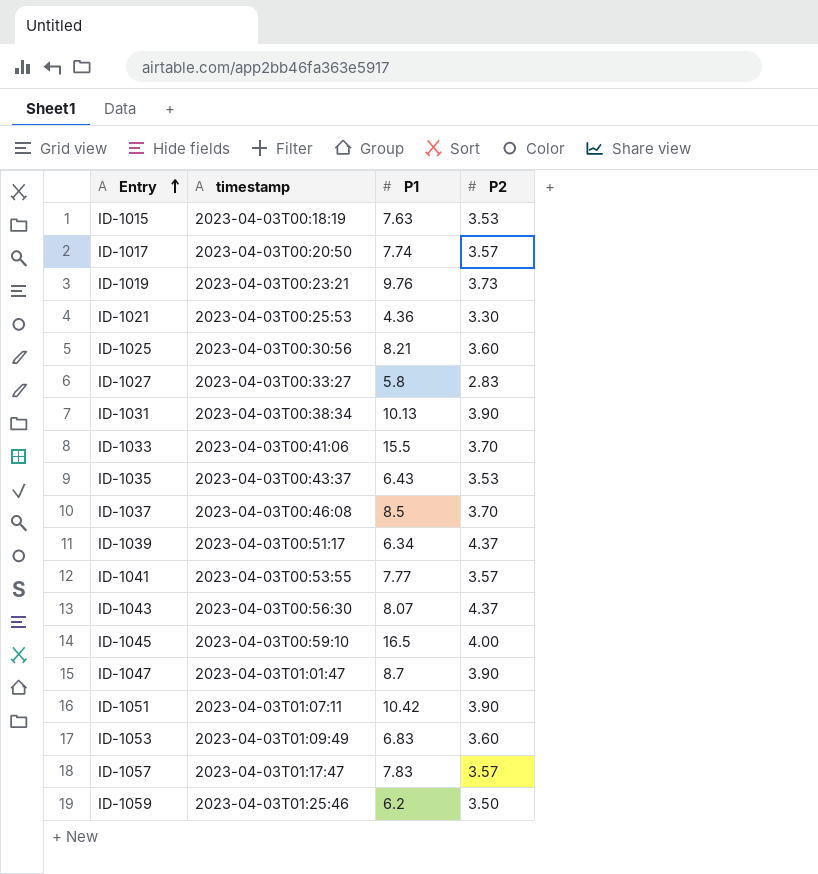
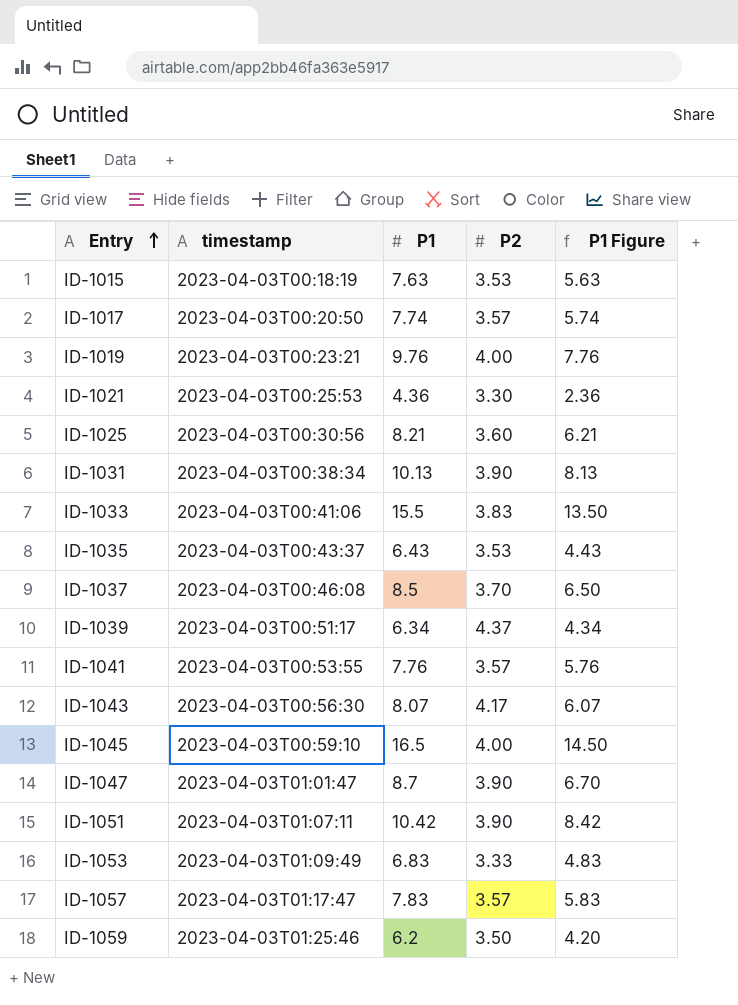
column P1 Figure | formula: none -> [P1] - 2
row ID-1027: 2023-04-03T00:33:27 | 5.8 | 2.83 -> none
ID-1019 | P2: 3.73 -> 4.00
ID-1033 | P2: 3.70 -> 3.83
ID-1041 | P1: 7.77 -> 7.76
ID-1043 | P2: 4.37 -> 4.17
ID-1053 | P2: 3.60 -> 3.33

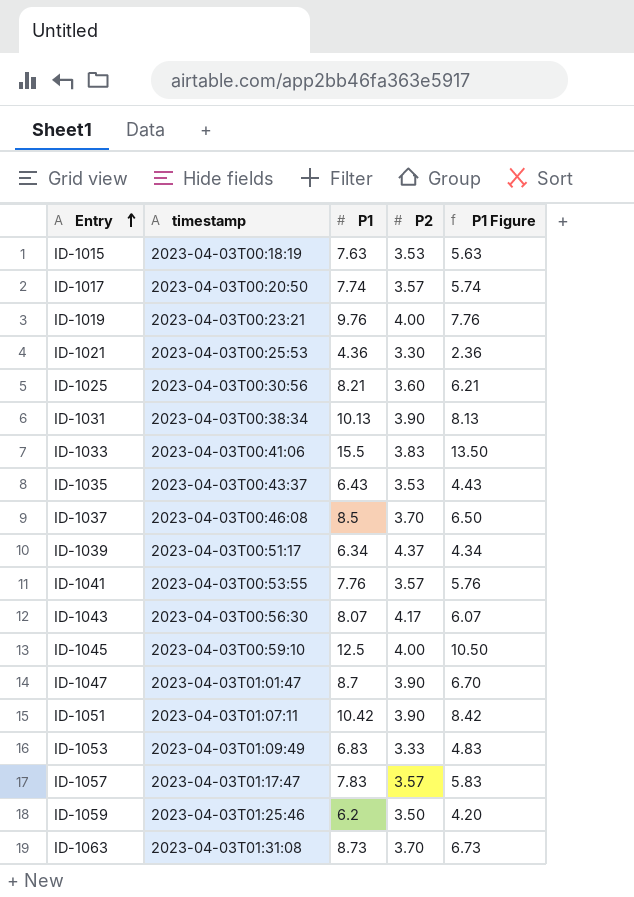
ID-1045 | P1: 16.5 -> 12.5
ID-1045 | P1 Figure: 14.50 -> 10.50
row ID-1063: none -> 2023-04-03T01:31:08 | 8.73 | 3.70 | 6.73

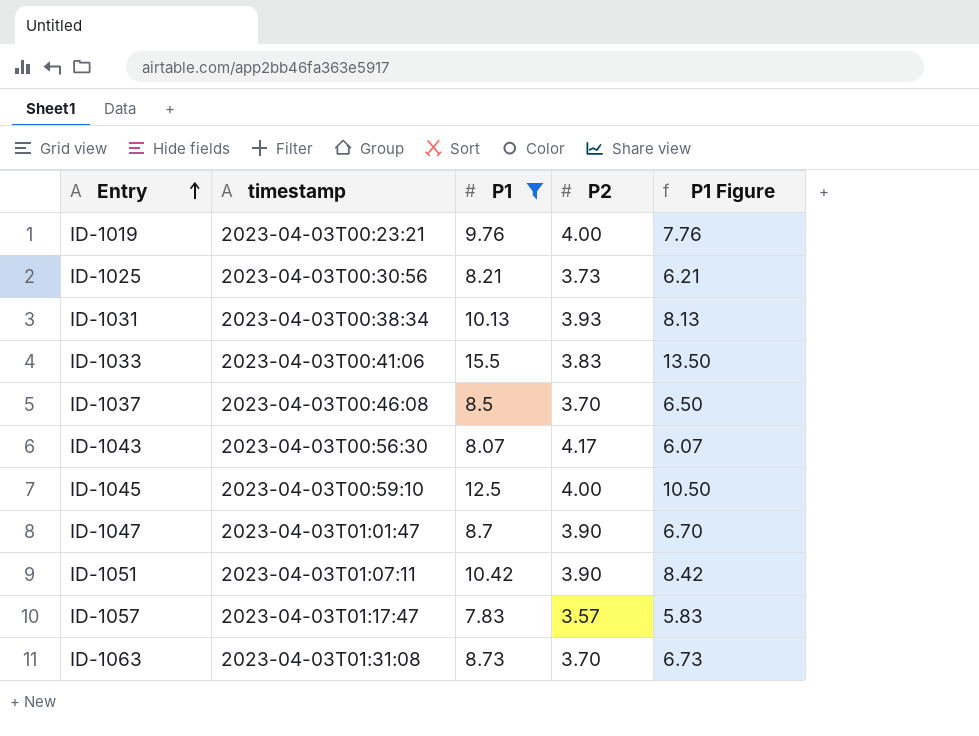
filter: none -> P1 >= 7.83
ID-1025 | P2: 3.60 -> 3.73
ID-1031 | P2: 3.90 -> 3.93

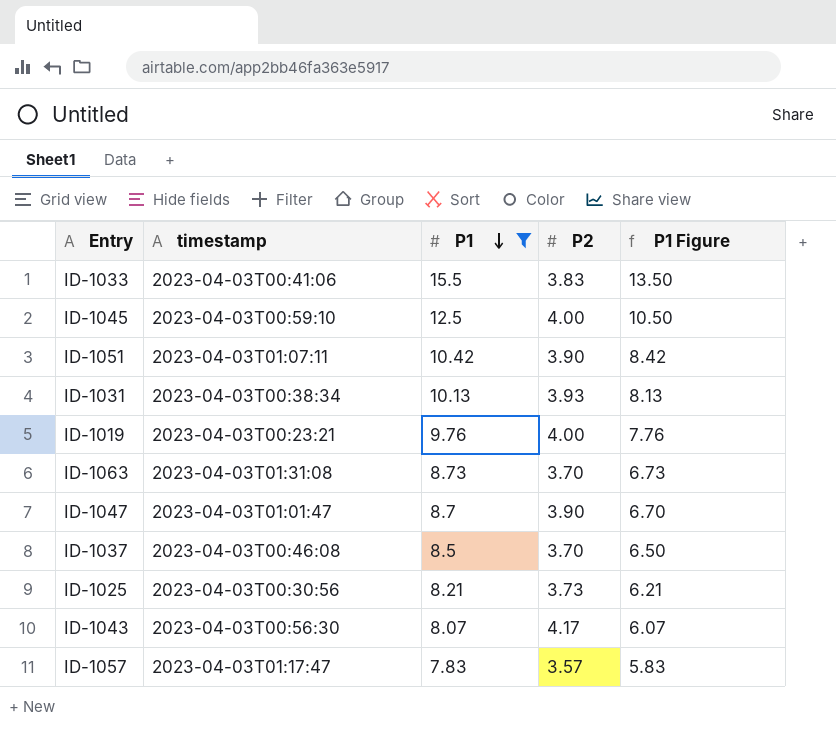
row order: Entry ascending -> P1 descending

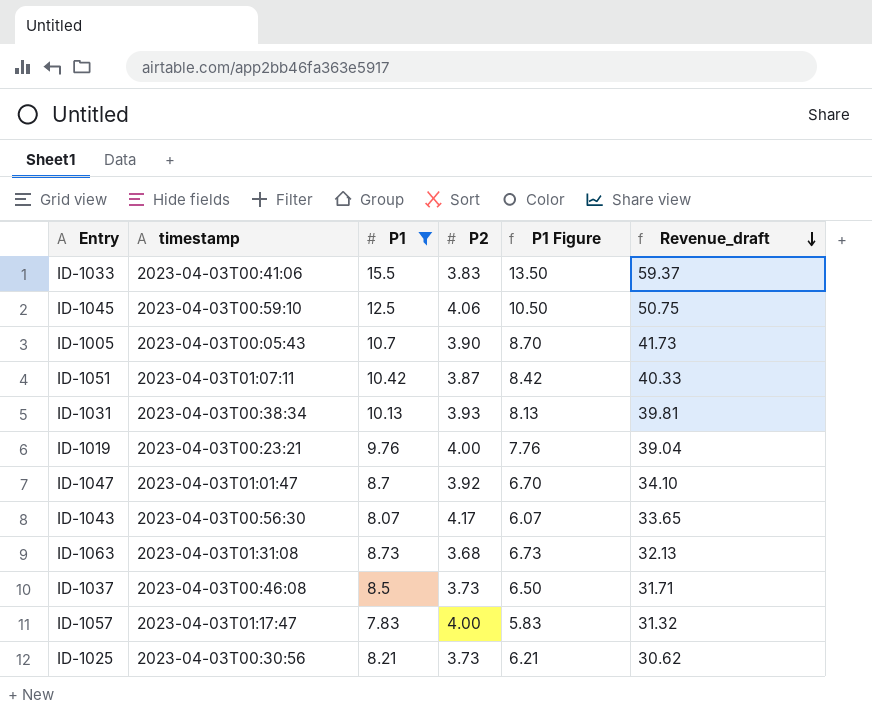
row order: P1 descending -> Revenue_draft descending
column Revenue_draft | formula: none -> [P1] * [P2]
ID-1045 | P2: 4.00 -> 4.06
row ID-1005: none -> 2023-04-03T00:05:43 | 10.7 | 3.90 | 8.70 | 41.73
ID-1051 | P2: 3.90 -> 3.87
ID-1047 | P2: 3.90 -> 3.92
ID-1063 | P2: 3.70 -> 3.68
ID-1037 | P2: 3.70 -> 3.73
ID-1057 | P2: 3.57 -> 4.00

